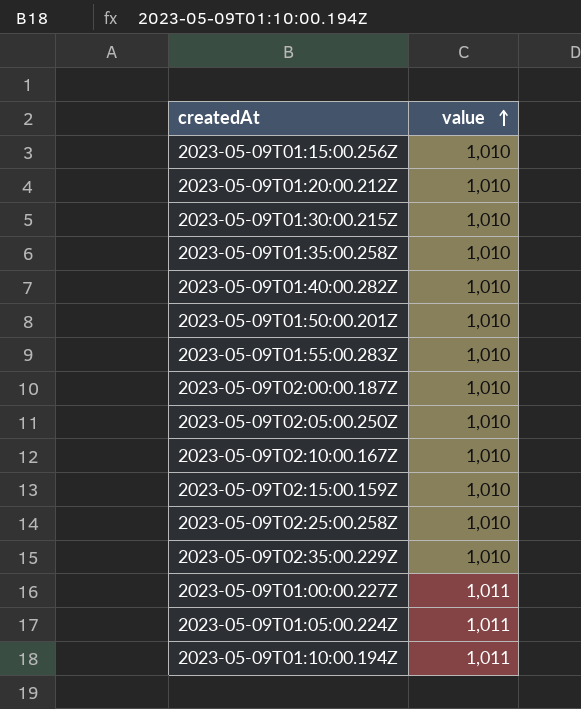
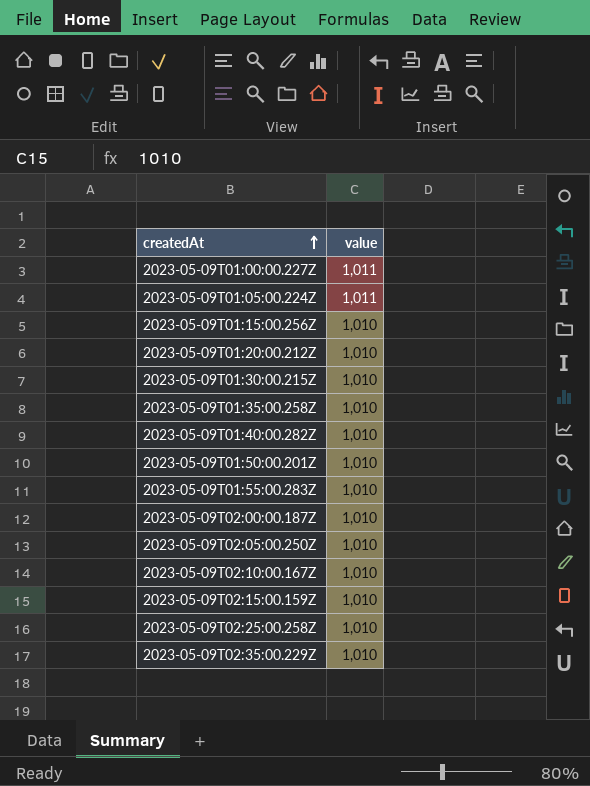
row order: value ascending -> createdAt ascending
row 2023-05-09T01:10:00.194Z: 1,011 -> none

